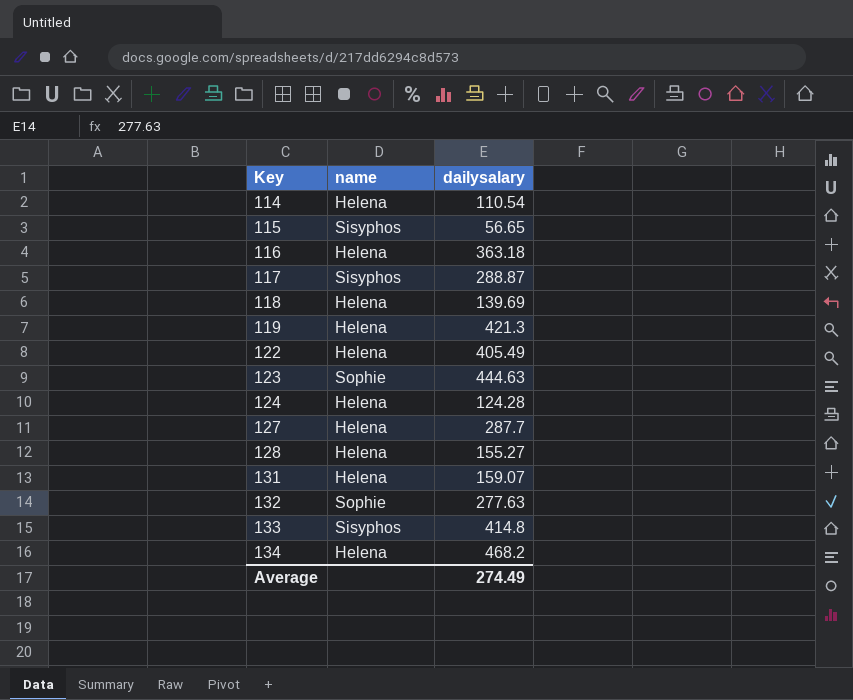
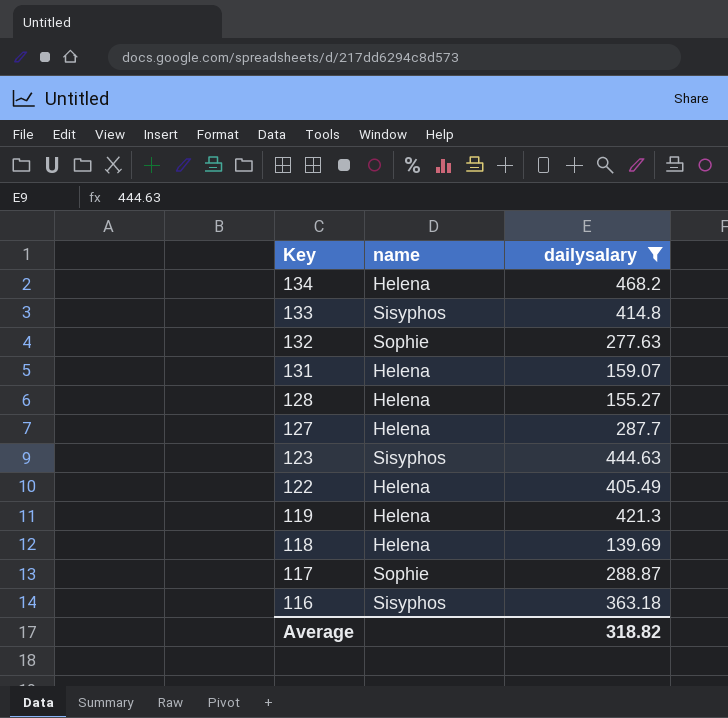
filter: none -> dailysalary >= 139.69
row order: Key ascending -> Key descending
123 | name: Sophie -> Sisyphos
117 | name: Sisyphos -> Sophie
116 | name: Helena -> Sisyphos
Average | dailysalary: 274.49 -> 318.82

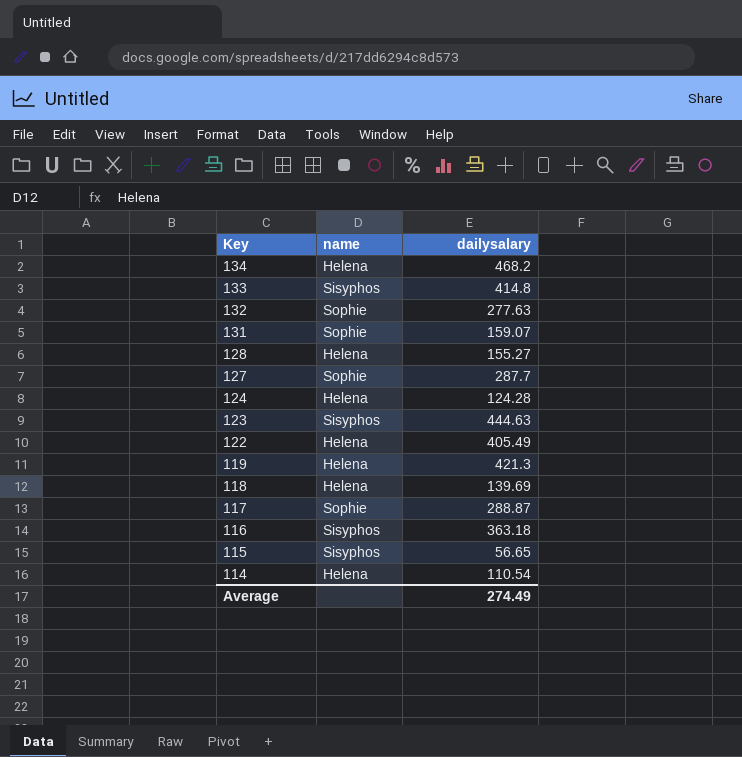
filter: dailysalary >= 139.69 -> none
131 | name: Helena -> Sophie
127 | name: Helena -> Sophie
Average | dailysalary: 318.82 -> 274.49

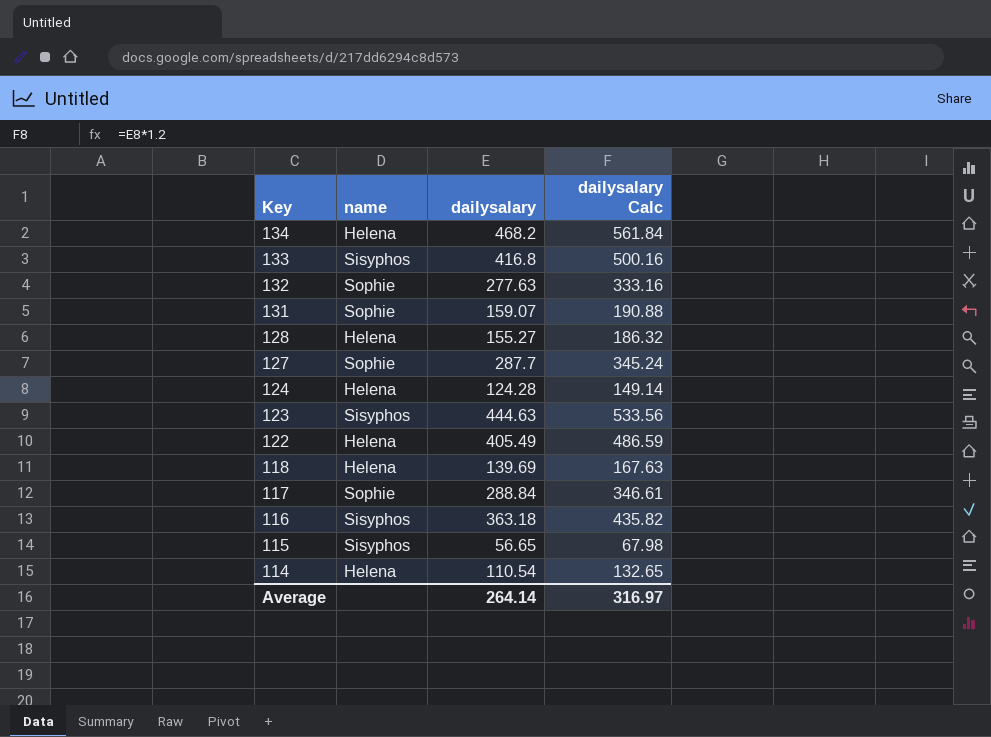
column dailysalary Calc | formula: none -> [dailysalary] * 1.2
row 119: Helena | 421.3 -> none
133 | dailysalary: 414.8 -> 416.8
117 | dailysalary: 288.87 -> 288.84
Average | dailysalary: 274.49 -> 264.14

